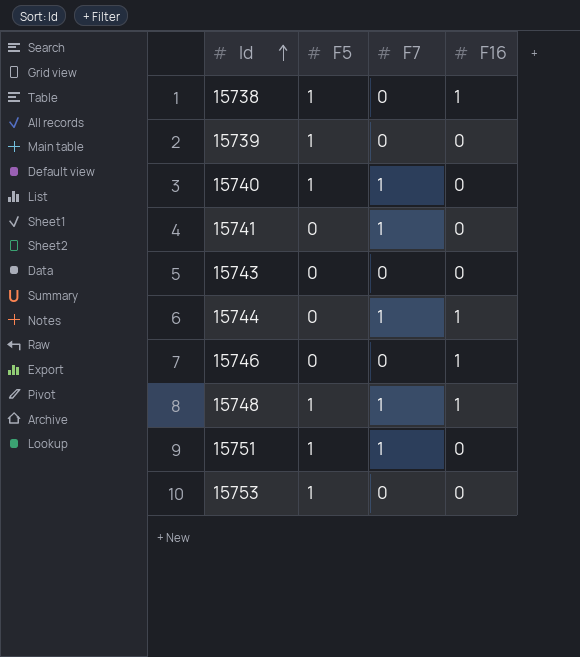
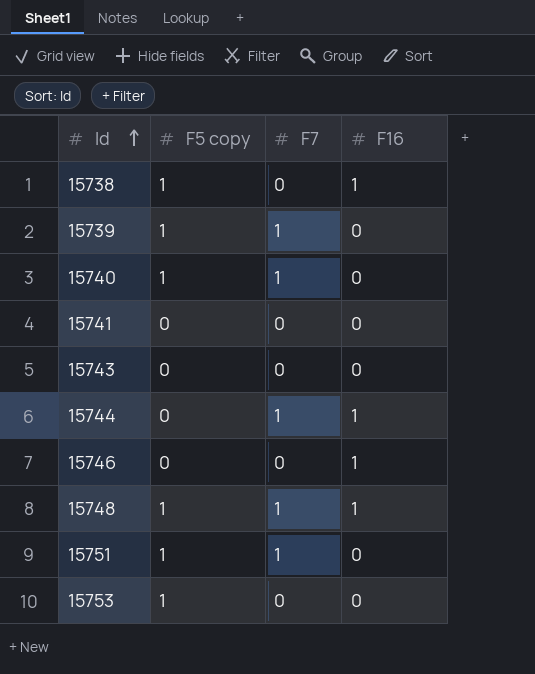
column name: F5 -> F5 copy
15739 | F7: 0 -> 1
15741 | F7: 1 -> 0

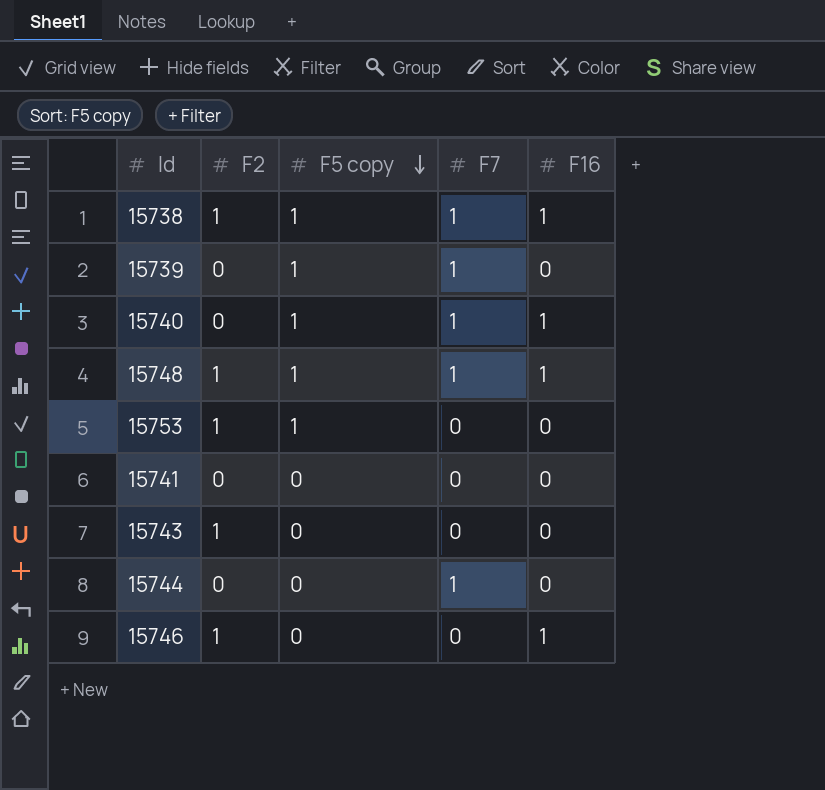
row order: Id ascending -> F5 copy descending
column F2 | position: none -> 2
row 15751: 1 | 1 | 0 -> none
15738 | F7: 0 -> 1
15740 | F16: 0 -> 1
15744 | F16: 1 -> 0

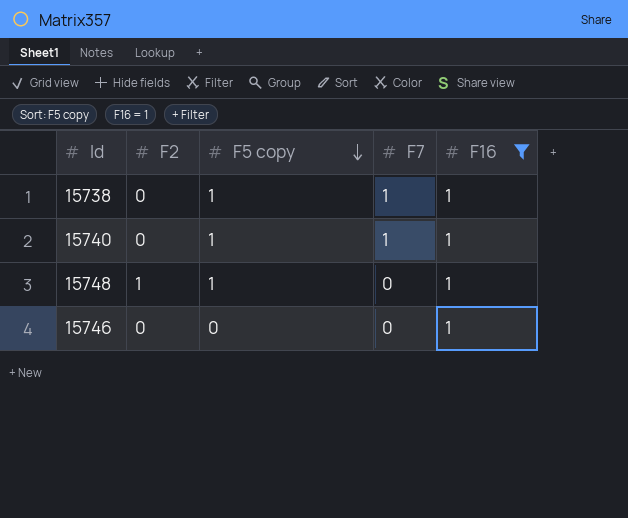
filter: none -> F16 = 1
15738 | F2: 1 -> 0
15748 | F7: 1 -> 0
15746 | F2: 1 -> 0

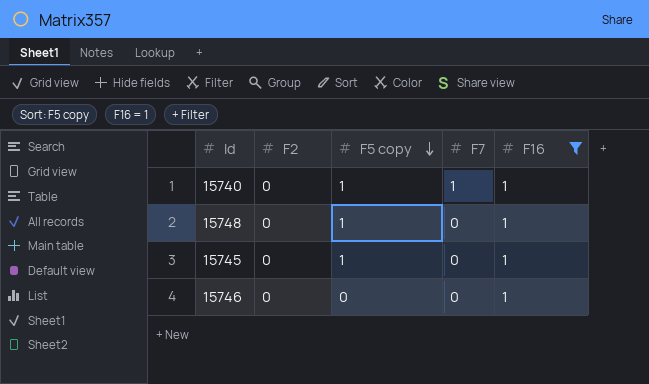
row 15738: 0 | 1 | 1 | 1 -> none
15748 | F2: 1 -> 0
row 15745: none -> 0 | 1 | 0 | 1

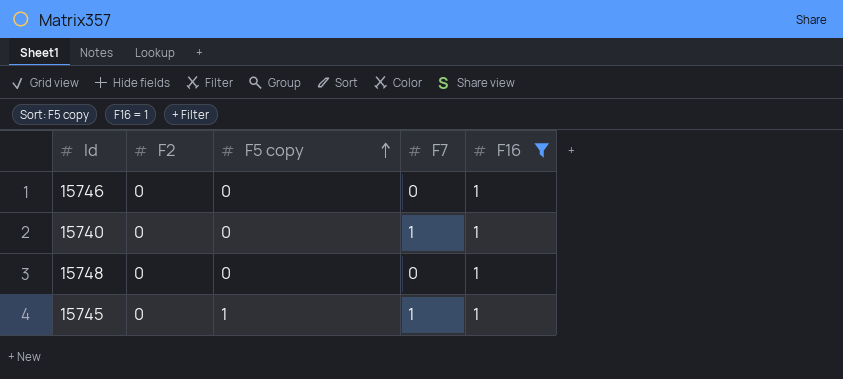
row order: F5 copy descending -> F5 copy ascending
15740 | F5 copy: 1 -> 0
15748 | F5 copy: 1 -> 0
15745 | F7: 0 -> 1

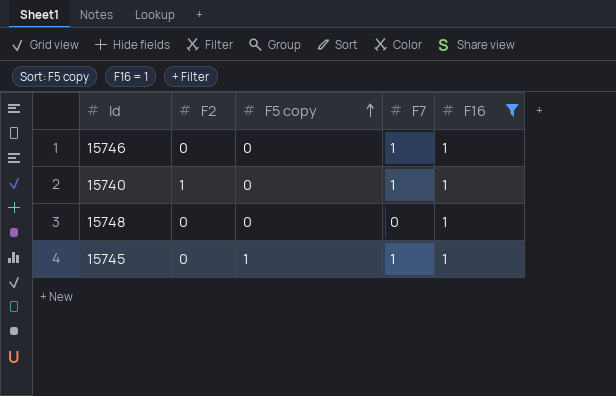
15746 | F7: 0 -> 1
15740 | F2: 0 -> 1

